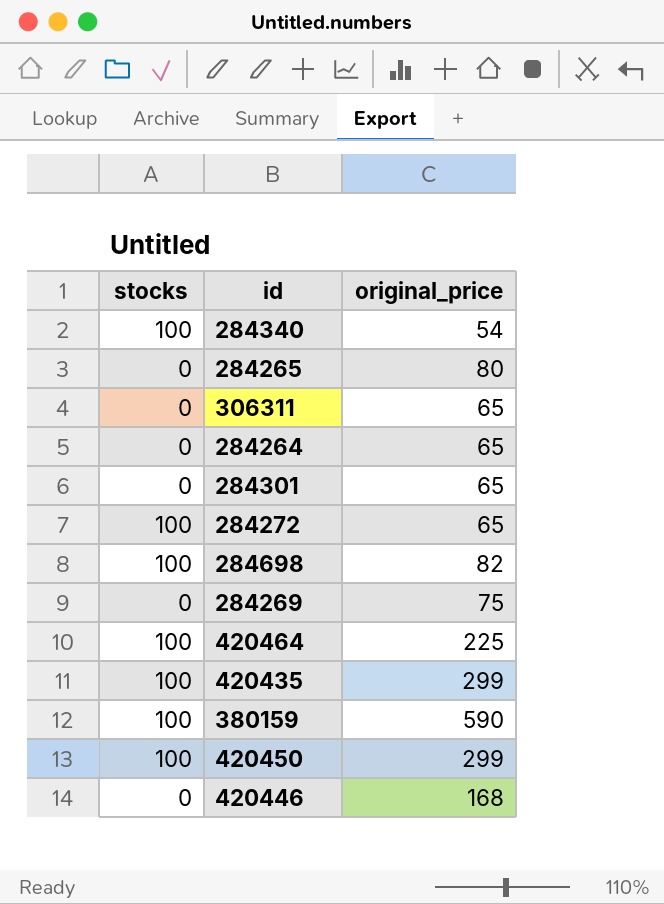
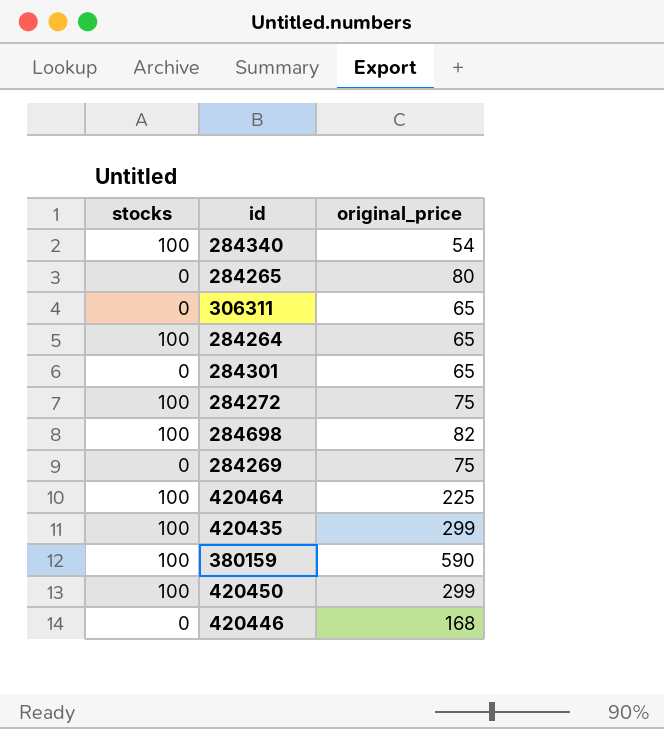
284264 | stocks: 0 -> 100
284272 | original_price: 65 -> 75

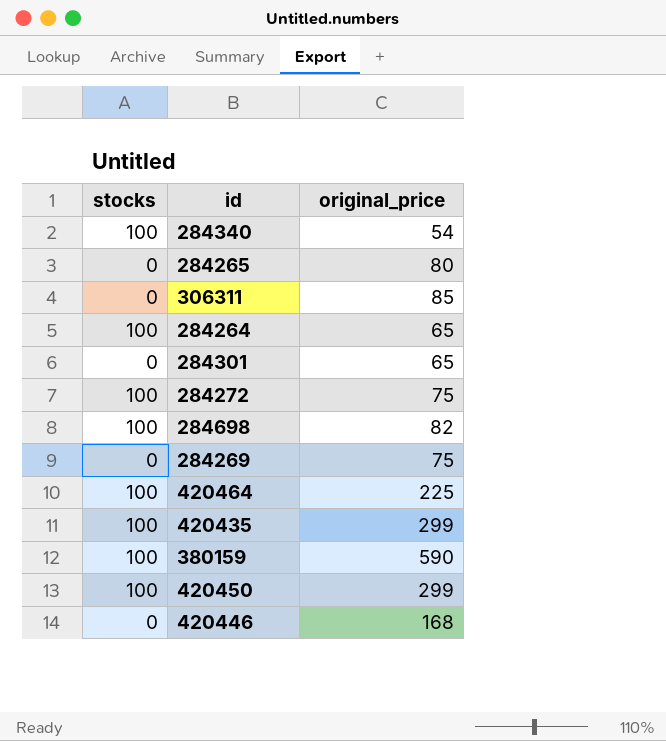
306311 | original_price: 65 -> 85

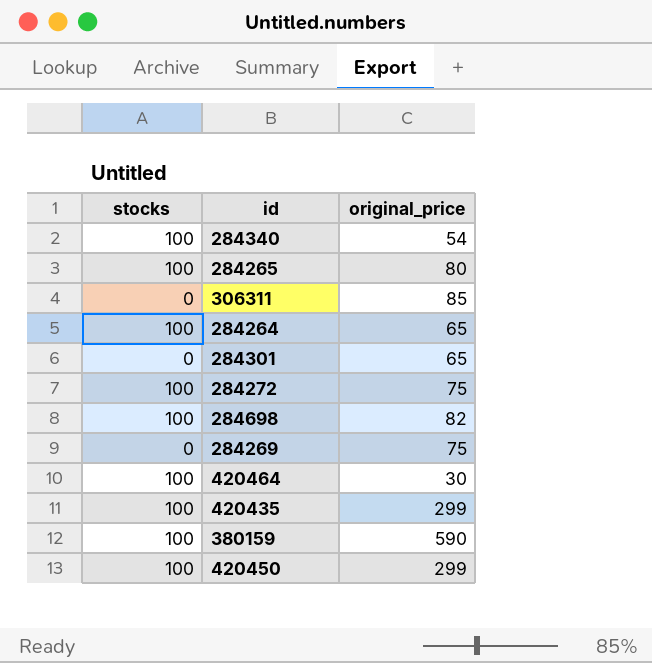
row 420446: 0 | 168 -> none
284265 | stocks: 0 -> 100
420464 | original_price: 225 -> 30

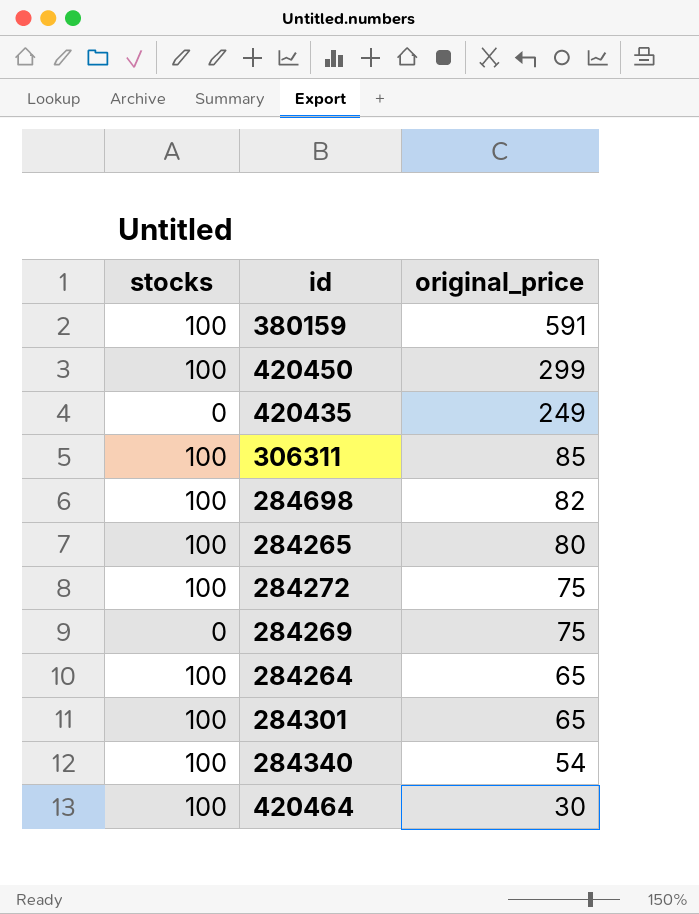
row order: none -> original_price descending
380159 | original_price: 590 -> 591
420435 | stocks: 100 -> 0
420435 | original_price: 299 -> 249
306311 | stocks: 0 -> 100
284301 | stocks: 0 -> 100

